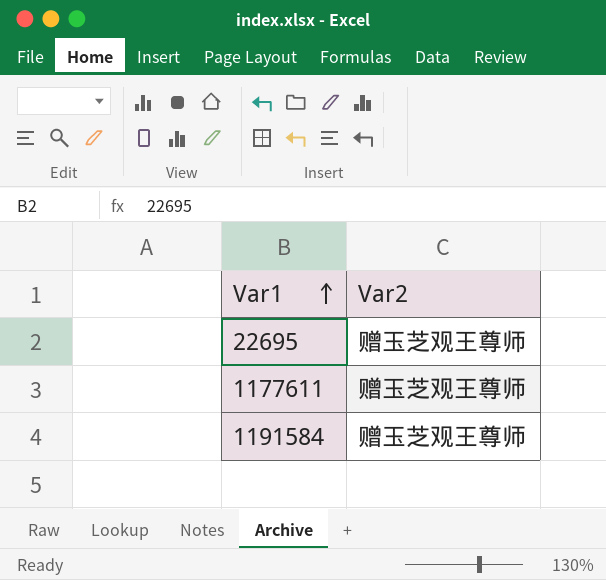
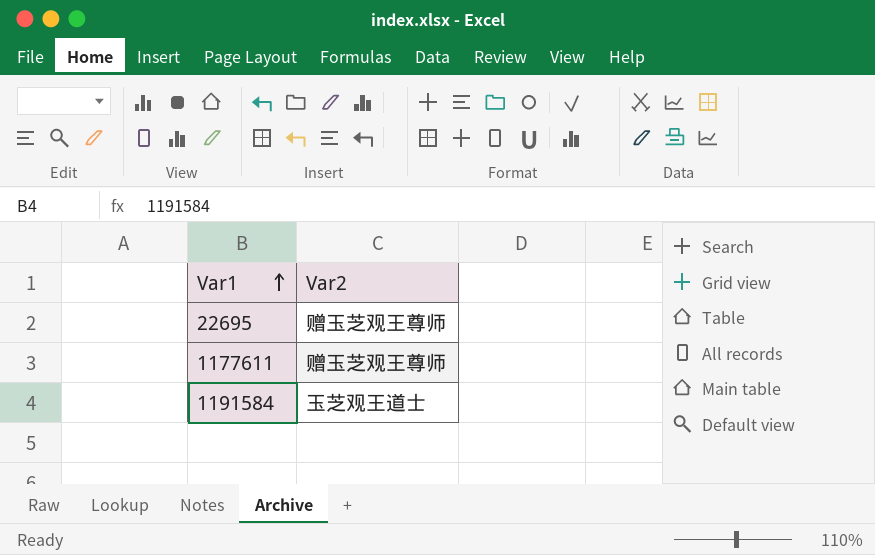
1191584 | Var2: 赠玉芝观王尊师 -> 玉芝观王道士

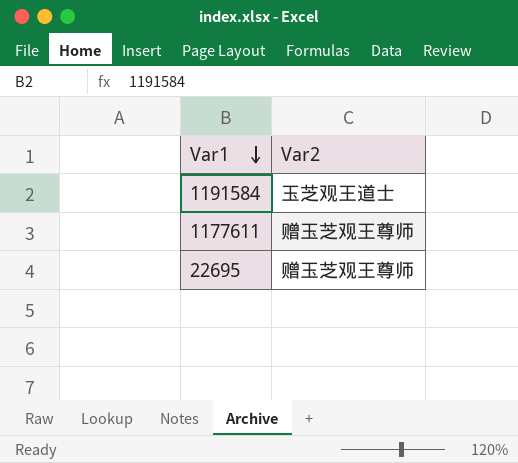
row order: Var1 ascending -> Var1 descending

